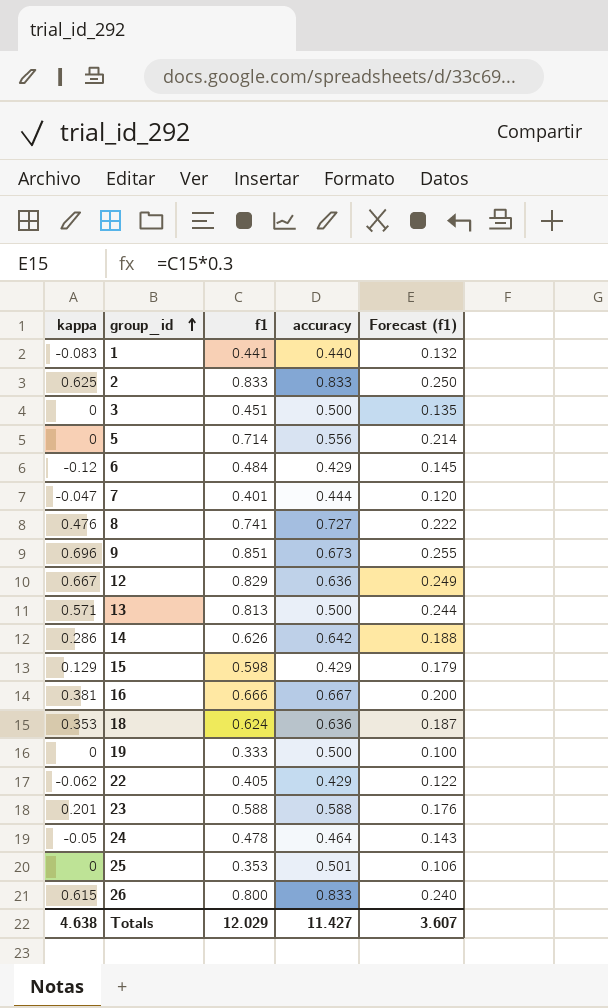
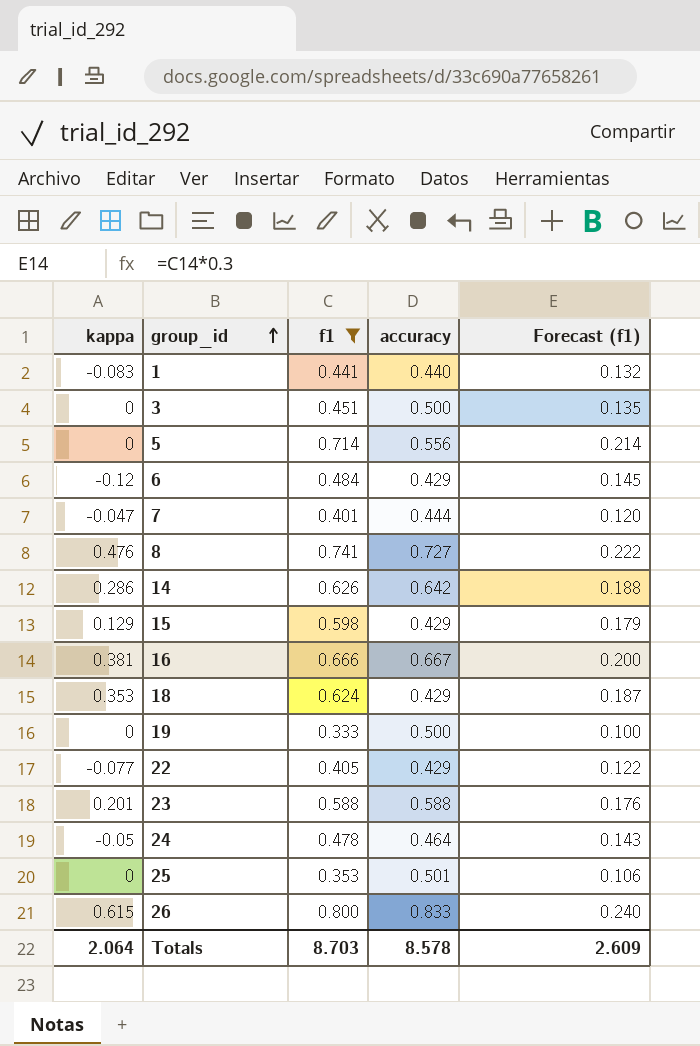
filter: none -> f1 <= 0.800
18 | accuracy: 0.636 -> 0.429
22 | kappa: -0.062 -> -0.077
Totals | kappa: 4.638 -> 2.064
Totals | f1: 12.029 -> 8.703
Totals | accuracy: 11.427 -> 8.578
Totals | Forecast (f1): 3.607 -> 2.609

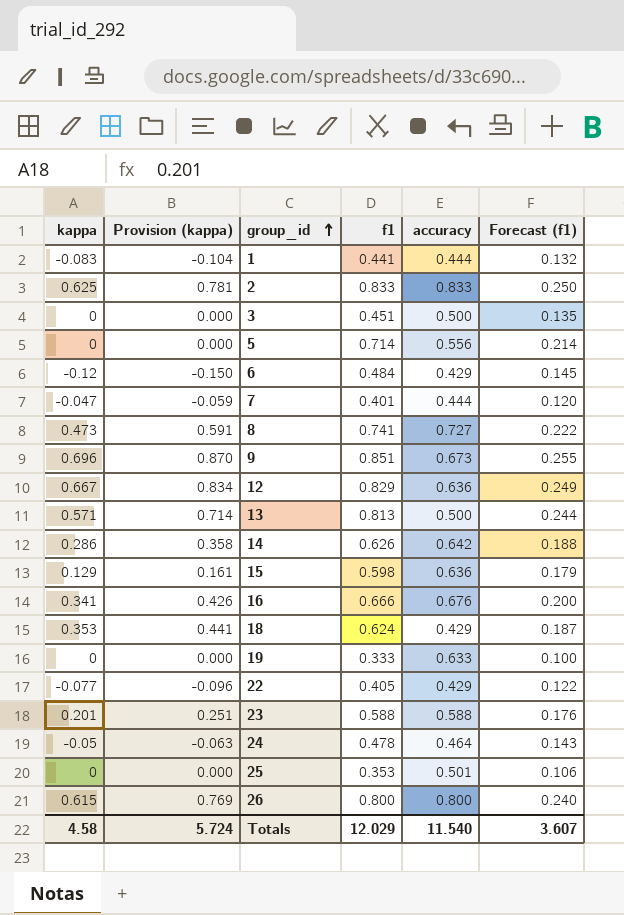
filter: f1 <= 0.800 -> none
column Provision (kappa) | formula: none -> [kappa] * 1.25
1 | accuracy: 0.440 -> 0.444
8 | kappa: 0.476 -> 0.473
15 | accuracy: 0.429 -> 0.636
16 | kappa: 0.381 -> 0.341
16 | accuracy: 0.667 -> 0.676
19 | accuracy: 0.500 -> 0.633
26 | accuracy: 0.833 -> 0.800
Totals | kappa: 2.064 -> 4.58
Totals | f1: 8.703 -> 12.029
Totals | accuracy: 8.578 -> 11.540
Totals | Forecast (f1): 2.609 -> 3.607

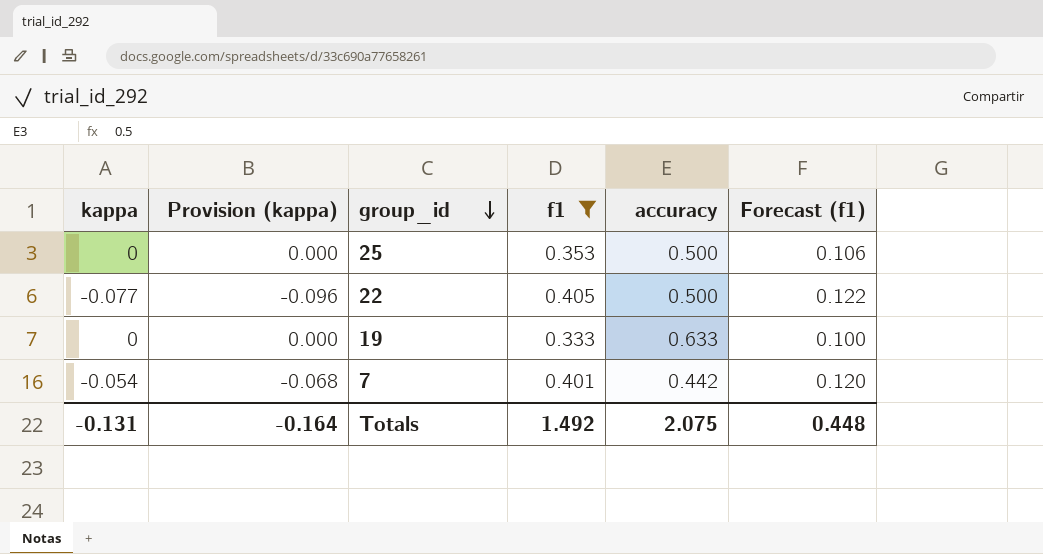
filter: none -> f1 <= 0.405
row order: group_id ascending -> group_id descending
25 | accuracy: 0.501 -> 0.500
22 | accuracy: 0.429 -> 0.500
7 | kappa: -0.047 -> -0.054
7 | Provision (kappa): -0.059 -> -0.068
7 | accuracy: 0.444 -> 0.442
Totals | kappa: 4.58 -> -0.131
Totals | Provision (kappa): 5.724 -> -0.164
Totals | f1: 12.029 -> 1.492
Totals | accuracy: 11.540 -> 2.075
Totals | Forecast (f1): 3.607 -> 0.448

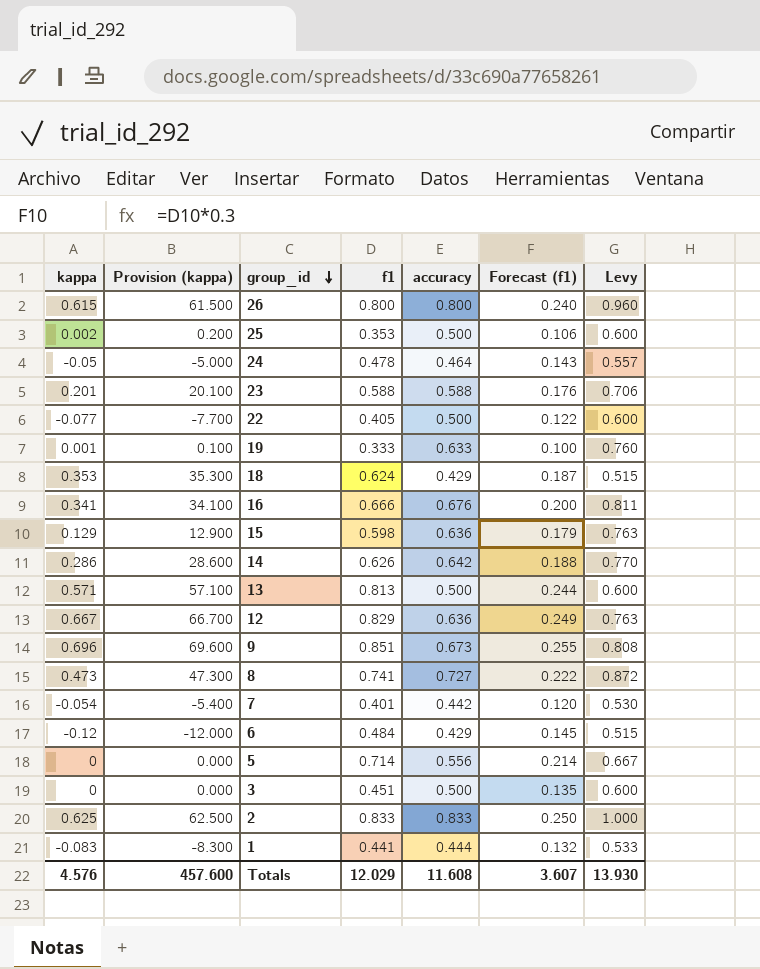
filter: f1 <= 0.405 -> none
column Provision (kappa) | formula: [kappa] * 1.25 -> [kappa] * 100
column Levy | formula: none -> [accuracy] * 1.2
25 | kappa: 0 -> 0.002
19 | kappa: 0 -> 0.001
Totals | kappa: -0.131 -> 4.576
Totals | Provision (kappa): -0.164 -> 457.600
Totals | f1: 1.492 -> 12.029
Totals | accuracy: 2.075 -> 11.608
Totals | Forecast (f1): 0.448 -> 3.607

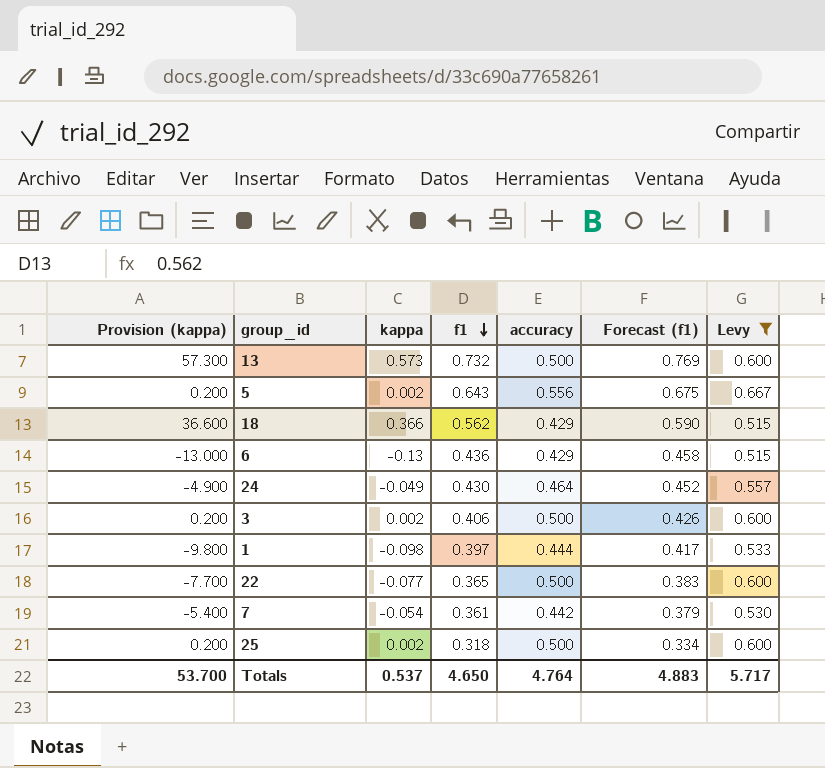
filter: none -> Levy <= 0.667
row order: group_id descending -> f1 descending
column kappa | position: 1 -> 3
column Forecast (f1) | formula: [f1] * 0.3 -> [f1] * 1.05
13 | Provision (kappa): 57.100 -> 57.300
13 | kappa: 0.571 -> 0.573
13 | f1: 0.813 -> 0.732
5 | Provision (kappa): 0.000 -> 0.200
5 | kappa: 0 -> 0.002
5 | f1: 0.714 -> 0.643
18 | Provision (kappa): 35.300 -> 36.600
18 | kappa: 0.353 -> 0.366
18 | f1: 0.624 -> 0.562
6 | Provision (kappa): -12.000 -> -13.000
6 | kappa: -0.12 -> -0.13
6 | f1: 0.484 -> 0.436
24 | Provision (kappa): -5.000 -> -4.900
24 | kappa: -0.05 -> -0.049
24 | f1: 0.478 -> 0.430
3 | Provision (kappa): 0.000 -> 0.200
3 | kappa: 0 -> 0.002
3 | f1: 0.451 -> 0.406
1 | Provision (kappa): -8.300 -> -9.800
1 | kappa: -0.083 -> -0.098
1 | f1: 0.441 -> 0.397
22 | f1: 0.405 -> 0.365
7 | f1: 0.401 -> 0.361
25 | f1: 0.353 -> 0.318
Totals | Provision (kappa): 457.600 -> 53.700
Totals | kappa: 4.576 -> 0.537
Totals | f1: 12.029 -> 4.650
Totals | accuracy: 11.608 -> 4.764
Totals | Forecast (f1): 3.607 -> 4.883
Totals | Levy: 13.930 -> 5.717

